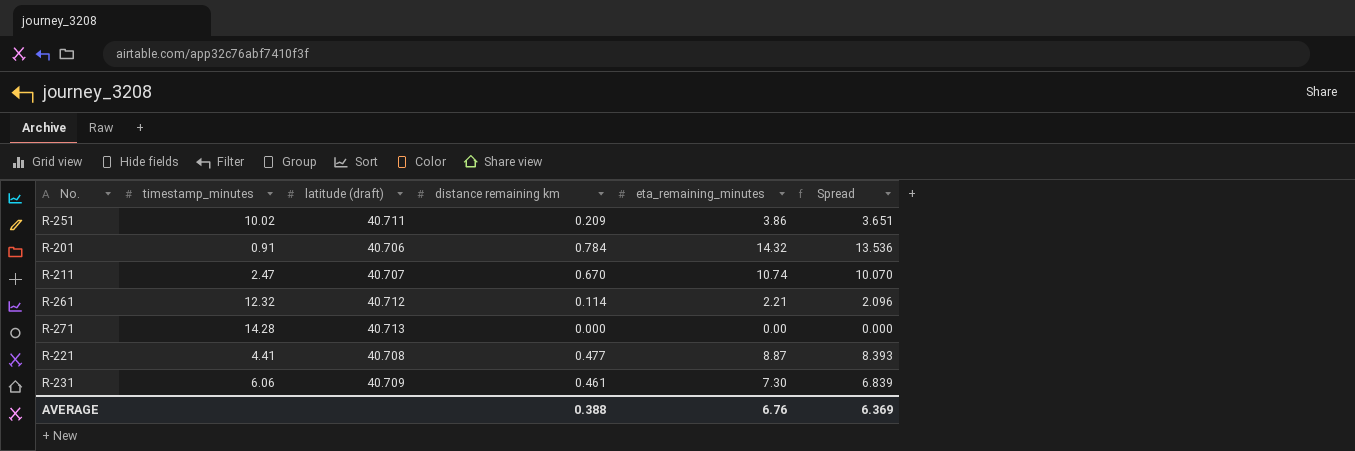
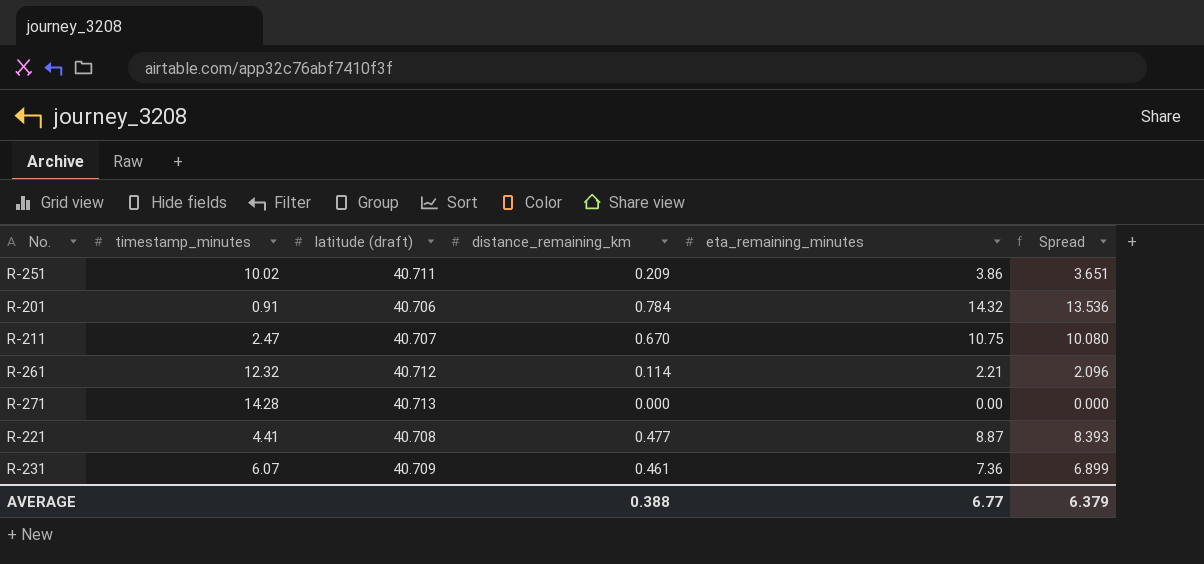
column name: distance remaining km -> distance_remaining_km
R-211 | eta_remaining_minutes: 10.74 -> 10.75
R-211 | Spread: 10.070 -> 10.080
R-231 | timestamp_minutes: 6.06 -> 6.07
R-231 | eta_remaining_minutes: 7.30 -> 7.36
R-231 | Spread: 6.839 -> 6.899
AVERAGE | eta_remaining_minutes: 6.76 -> 6.77
AVERAGE | Spread: 6.369 -> 6.379

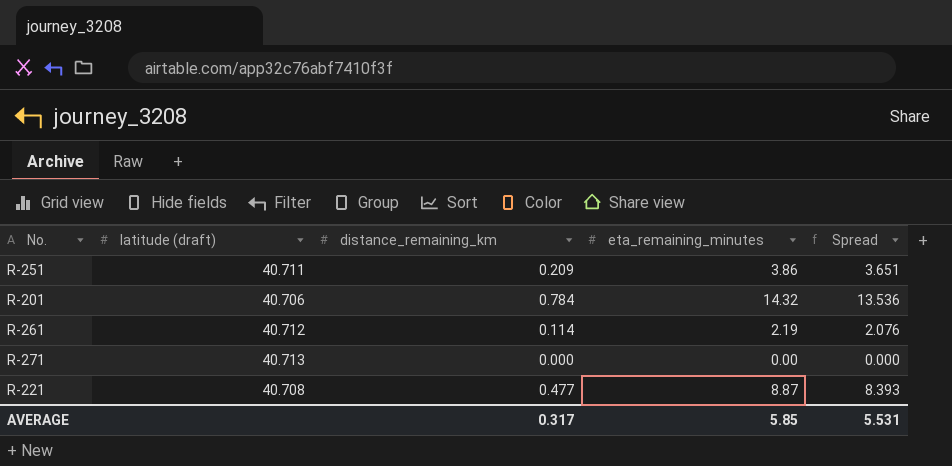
column timestamp_minutes | position: 2 -> none
row R-211: 2.47 | 40.707 | 0.670 | 10.75 | 10.080 -> none
row R-231: 6.07 | 40.709 | 0.461 | 7.36 | 6.899 -> none
R-261 | eta_remaining_minutes: 2.21 -> 2.19
R-261 | Spread: 2.096 -> 2.076
AVERAGE | distance_remaining_km: 0.388 -> 0.317
AVERAGE | eta_remaining_minutes: 6.77 -> 5.85
AVERAGE | Spread: 6.379 -> 5.531

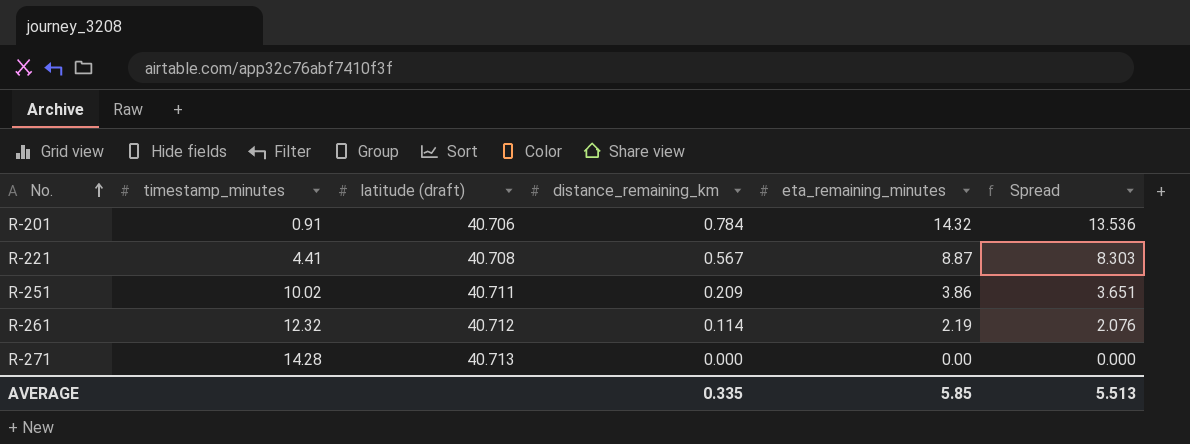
row order: none -> No. ascending
column timestamp_minutes | position: none -> 2
R-221 | distance_remaining_km: 0.477 -> 0.567
R-221 | Spread: 8.393 -> 8.303
AVERAGE | distance_remaining_km: 0.317 -> 0.335
AVERAGE | Spread: 5.531 -> 5.513

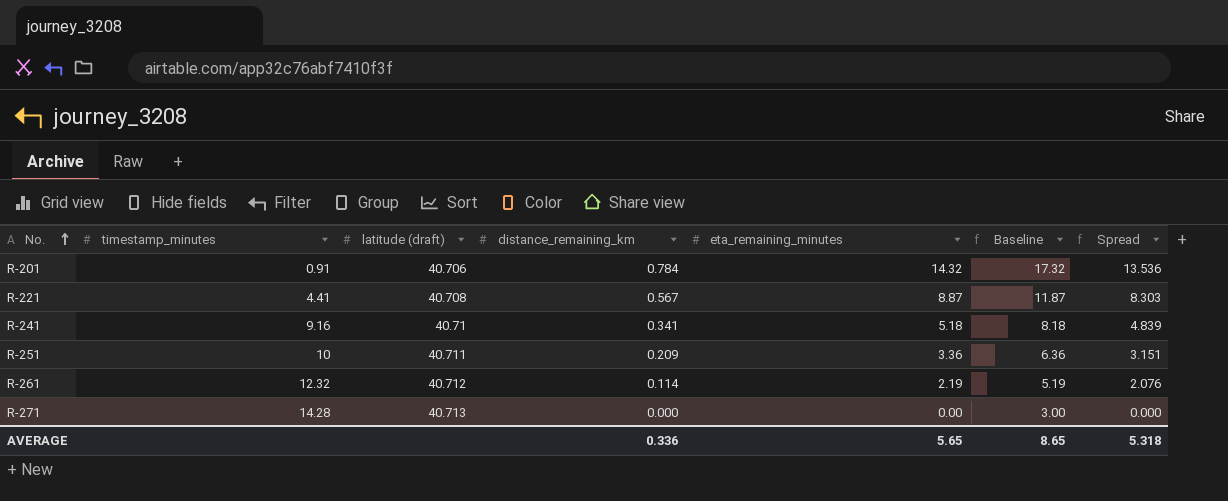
column Baseline | formula: none -> [eta_remaining_minutes] + 3
row R-241: none -> 9.16 | 40.71 | 0.341 | 5.18 | 8.18 | 4.839
R-251 | timestamp_minutes: 10.02 -> 10
R-251 | eta_remaining_minutes: 3.86 -> 3.36
R-251 | Spread: 3.651 -> 3.151
AVERAGE | distance_remaining_km: 0.335 -> 0.336
AVERAGE | eta_remaining_minutes: 5.85 -> 5.65
AVERAGE | Spread: 5.513 -> 5.318

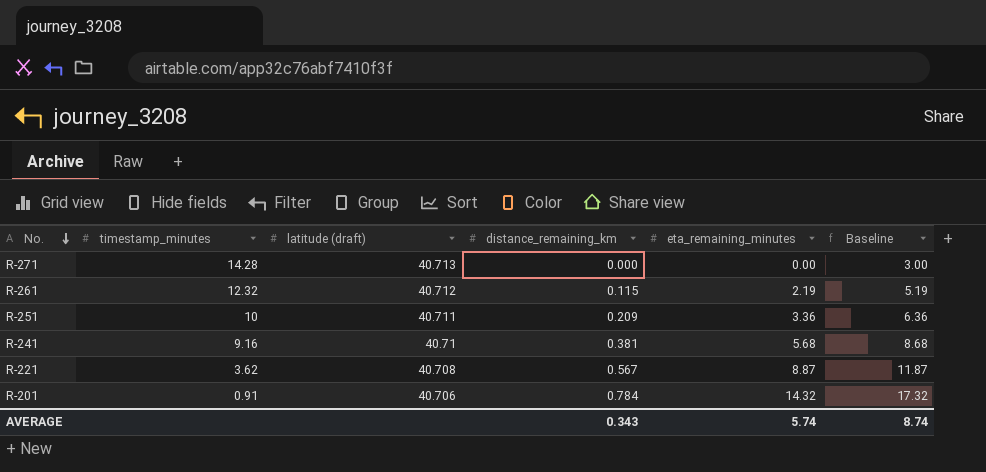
row order: No. ascending -> No. descending
column Spread | formula: [eta_remaining_minutes] - [distance_remaining_km] -> none
R-261 | distance_remaining_km: 0.114 -> 0.115
R-241 | distance_remaining_km: 0.341 -> 0.381
R-241 | eta_remaining_minutes: 5.18 -> 5.68
R-241 | Baseline: 8.18 -> 8.68
R-221 | timestamp_minutes: 4.41 -> 3.62
AVERAGE | distance_remaining_km: 0.336 -> 0.343
AVERAGE | eta_remaining_minutes: 5.65 -> 5.74
AVERAGE | Baseline: 8.65 -> 8.74

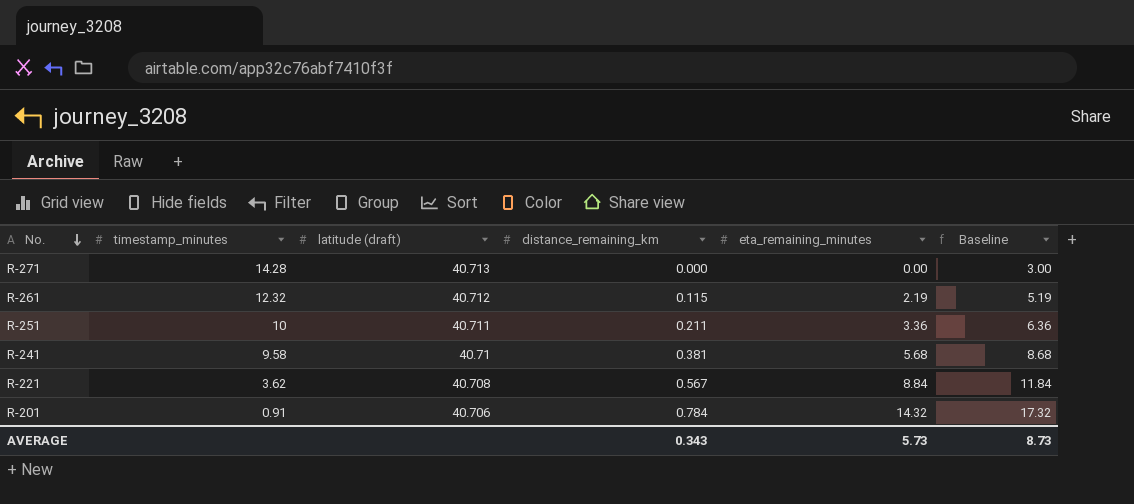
R-251 | distance_remaining_km: 0.209 -> 0.211
R-241 | timestamp_minutes: 9.16 -> 9.58
R-221 | eta_remaining_minutes: 8.87 -> 8.84
R-221 | Baseline: 11.87 -> 11.84
AVERAGE | eta_remaining_minutes: 5.74 -> 5.73
AVERAGE | Baseline: 8.74 -> 8.73

